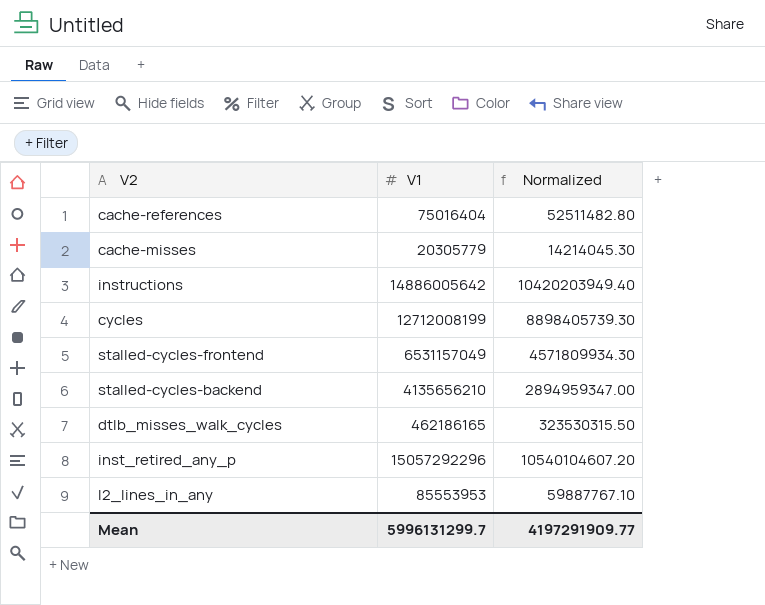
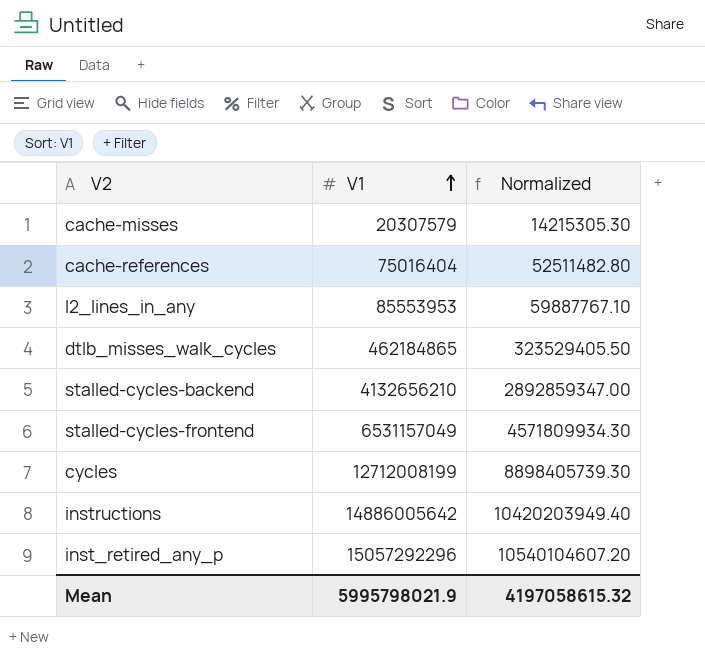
row order: none -> V1 ascending
cache-misses | V1: 20305779 -> 20307579
cache-misses | Normalized: 14214045.30 -> 14215305.30
dtlb_misses_walk_cycles | V1: 462186165 -> 462184865
dtlb_misses_walk_cycles | Normalized: 323530315.50 -> 323529405.50
stalled-cycles-backend | V1: 4135656210 -> 4132656210
stalled-cycles-backend | Normalized: 2894959347.00 -> 2892859347.00
Mean | V1: 5996131299.7 -> 5995798021.9
Mean | Normalized: 4197291909.77 -> 4197058615.32

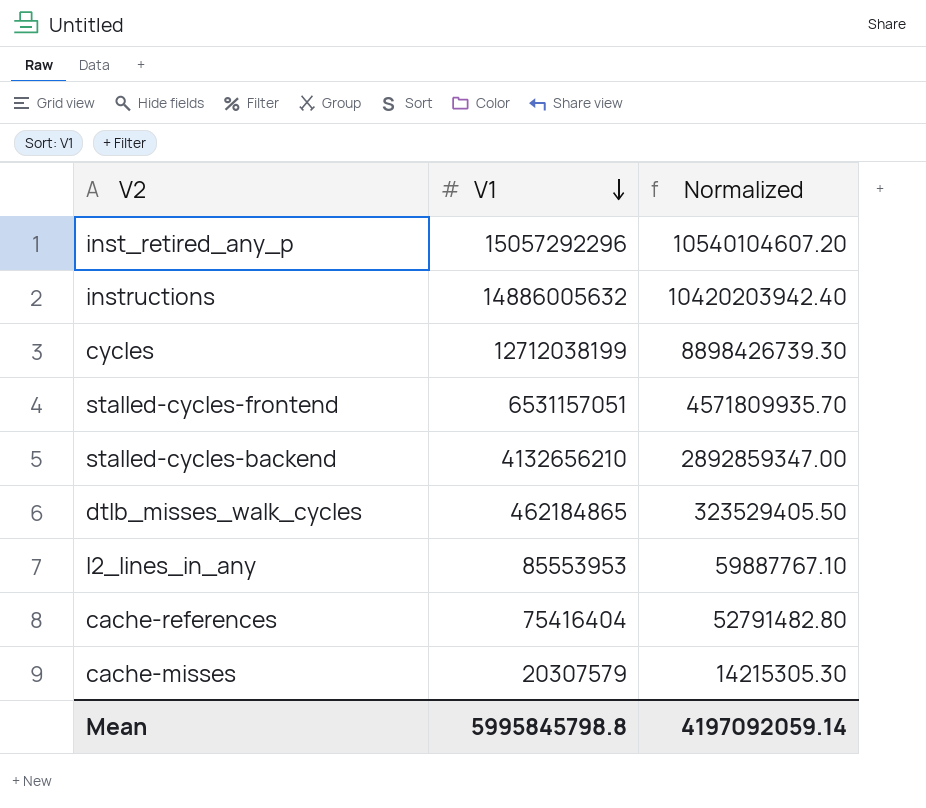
row order: V1 ascending -> V1 descending
instructions | V1: 14886005642 -> 14886005632
instructions | Normalized: 10420203949.40 -> 10420203942.40
cycles | V1: 12712008199 -> 12712038199
cycles | Normalized: 8898405739.30 -> 8898426739.30
stalled-cycles-frontend | V1: 6531157049 -> 6531157051
stalled-cycles-frontend | Normalized: 4571809934.30 -> 4571809935.70
cache-references | V1: 75016404 -> 75416404
cache-references | Normalized: 52511482.80 -> 52791482.80
Mean | V1: 5995798021.9 -> 5995845798.8
Mean | Normalized: 4197058615.32 -> 4197092059.14

